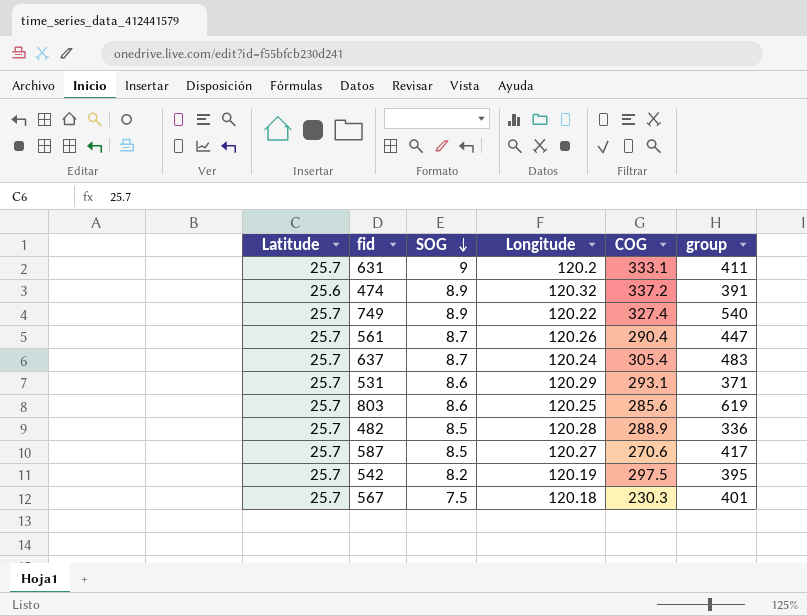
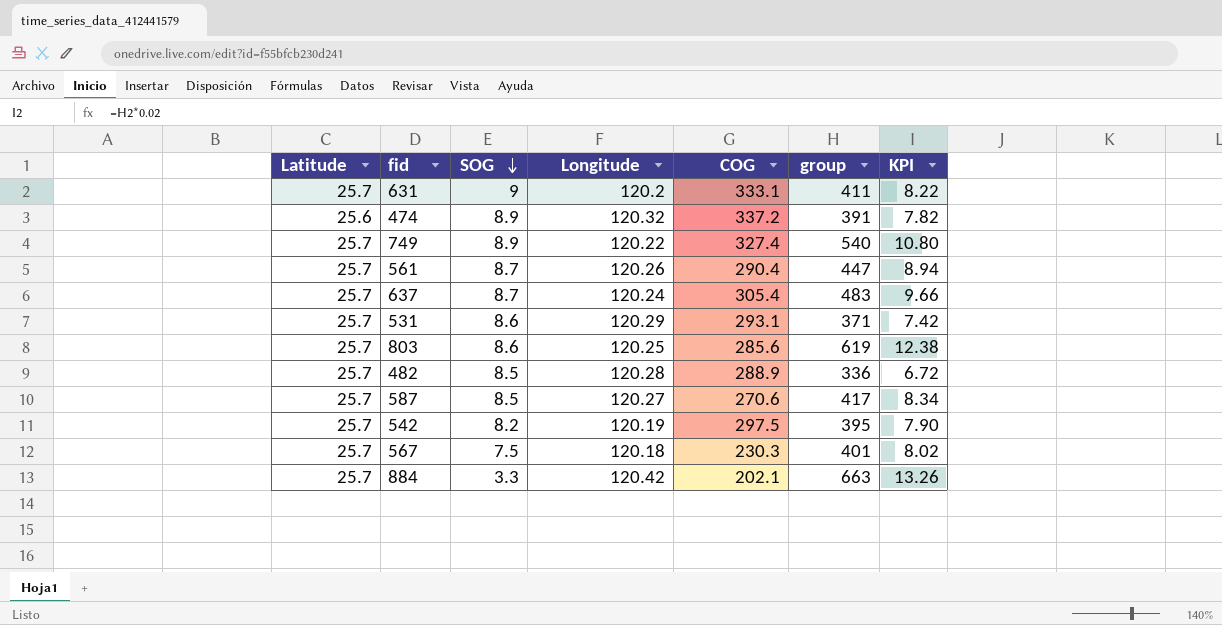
column KPI | formula: none -> [group] * 0.02
row 884: none -> 25.7 | 3.3 | 120.42 | 202.1 | 663 | 13.26

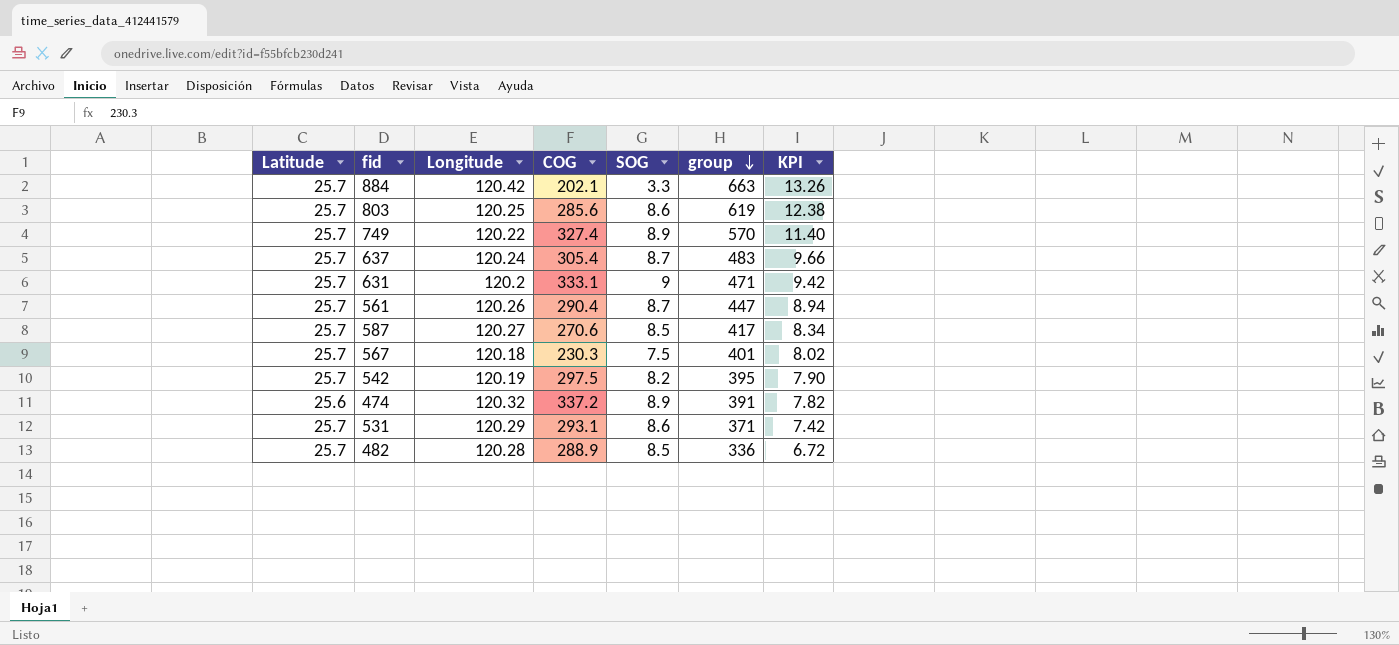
row order: SOG descending -> group descending
column SOG | position: 3 -> 5
749 | group: 540 -> 570
749 | KPI: 10.80 -> 11.40
631 | group: 411 -> 471
631 | KPI: 8.22 -> 9.42

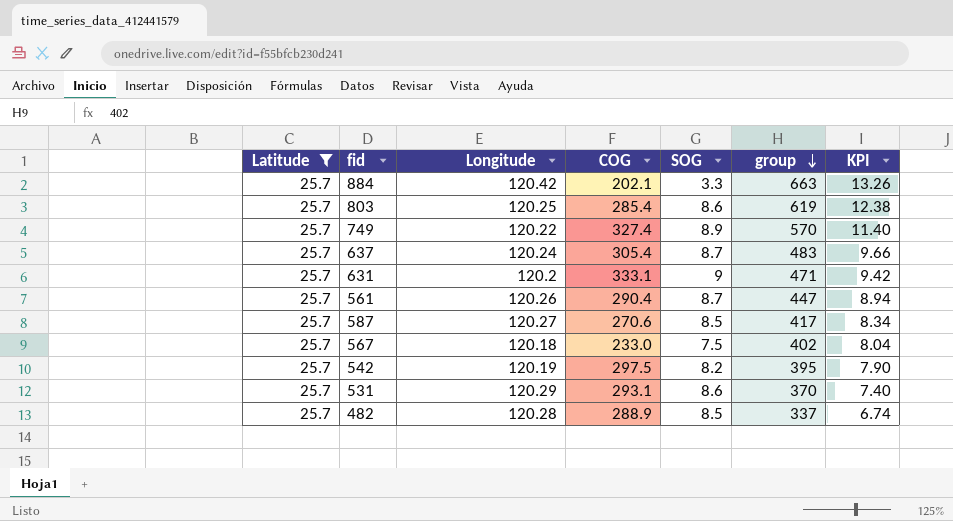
filter: none -> Latitude = 25.7
803 | COG: 285.6 -> 285.4
567 | COG: 230.3 -> 233.0
567 | group: 401 -> 402
567 | KPI: 8.02 -> 8.04
531 | group: 371 -> 370
531 | KPI: 7.42 -> 7.40
482 | group: 336 -> 337
482 | KPI: 6.72 -> 6.74

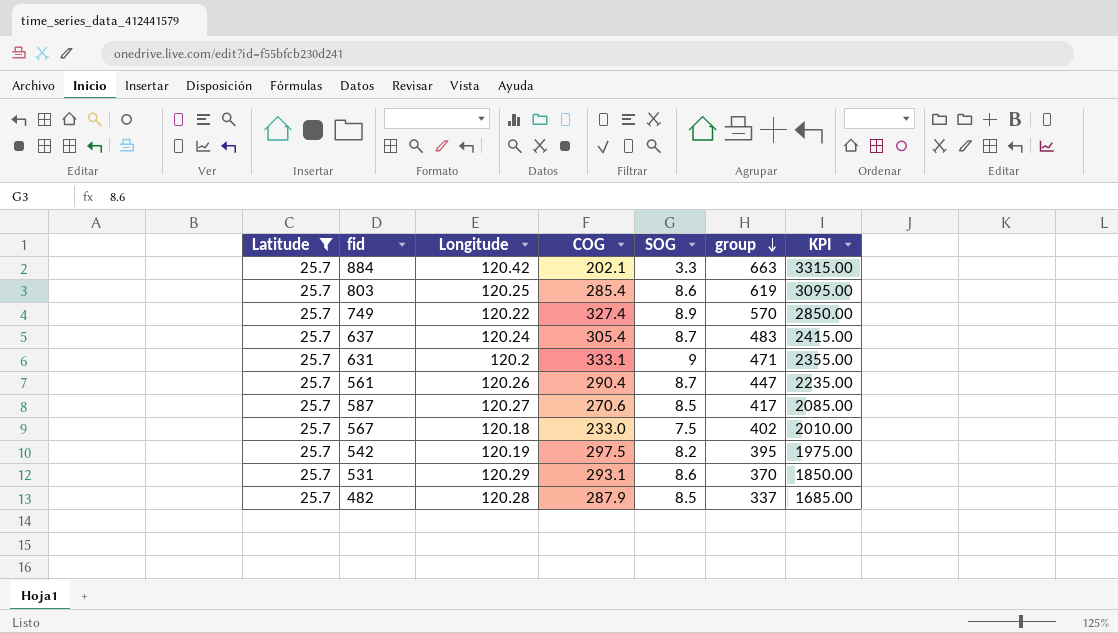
column KPI | formula: [group] * 0.02 -> [group] * 5
482 | COG: 288.9 -> 287.9

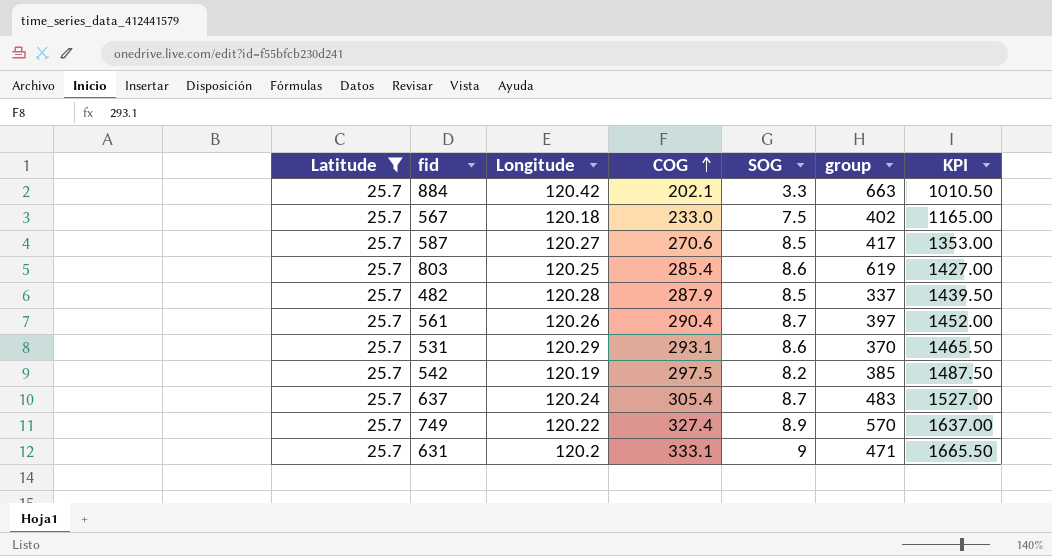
row order: group descending -> COG ascending
column KPI | formula: [group] * 5 -> [COG] * 5
561 | group: 447 -> 397
542 | group: 395 -> 385

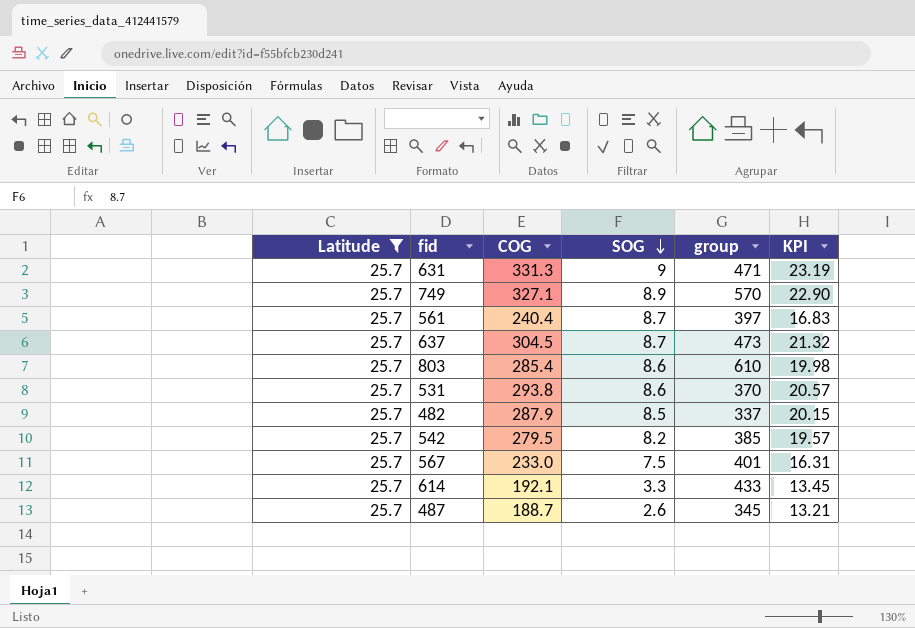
row order: COG ascending -> SOG descending
column Longitude | position: 3 -> none
column KPI | formula: [COG] * 5 -> [COG] * 0.07
row 884: 25.7 | 120.42 | 202.1 | 3.3 | 663 | 1010.50 -> none
row 587: 25.7 | 120.27 | 270.6 | 8.5 | 417 | 1353.00 -> none
631 | COG: 333.1 -> 331.3
749 | COG: 327.4 -> 327.1
561 | COG: 290.4 -> 240.4
637 | COG: 305.4 -> 304.5
637 | group: 483 -> 473
803 | group: 619 -> 610
531 | COG: 293.1 -> 293.8
542 | COG: 297.5 -> 279.5
567 | group: 402 -> 401
row 614: none -> 25.7 | 192.1 | 3.3 | 433 | 13.45
row 487: none -> 25.7 | 188.7 | 2.6 | 345 | 13.21

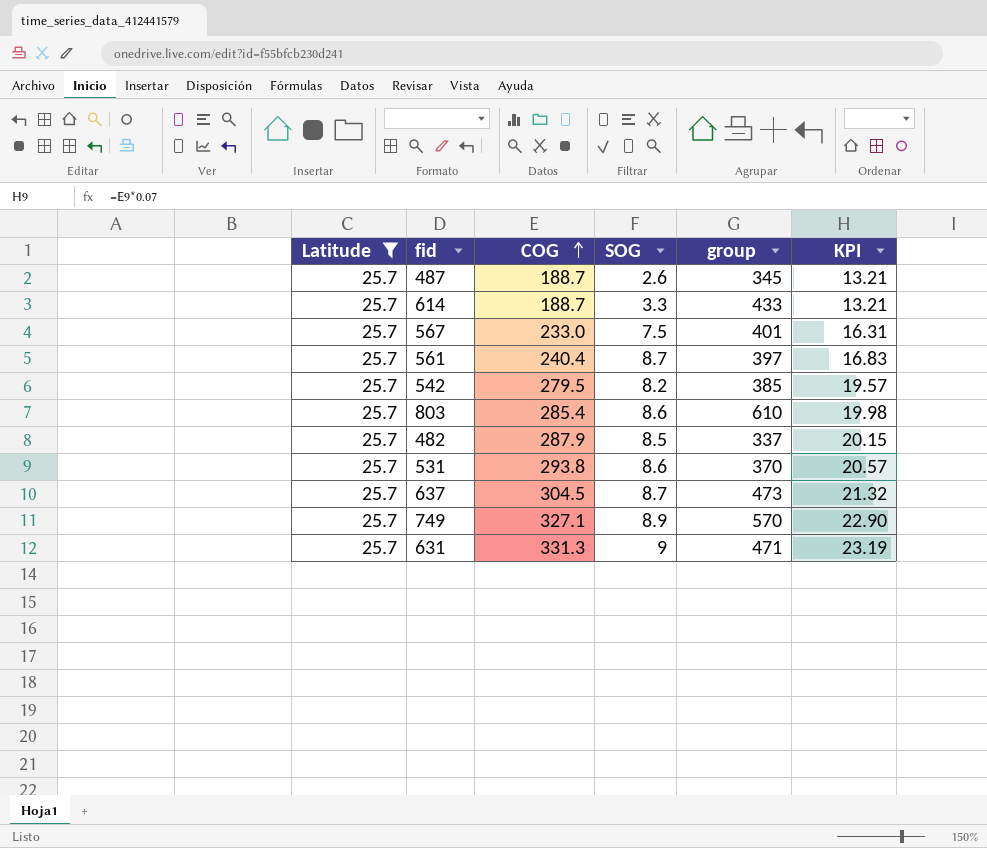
row order: SOG descending -> COG ascending
614 | COG: 192.1 -> 188.7
614 | KPI: 13.45 -> 13.21

